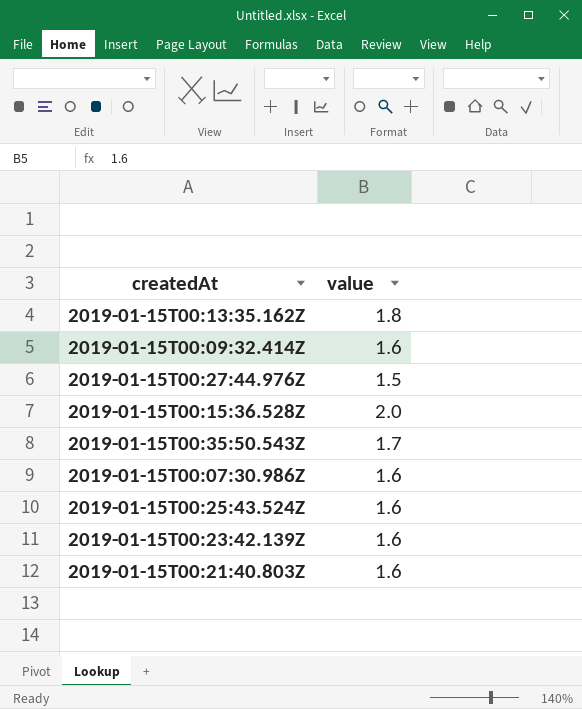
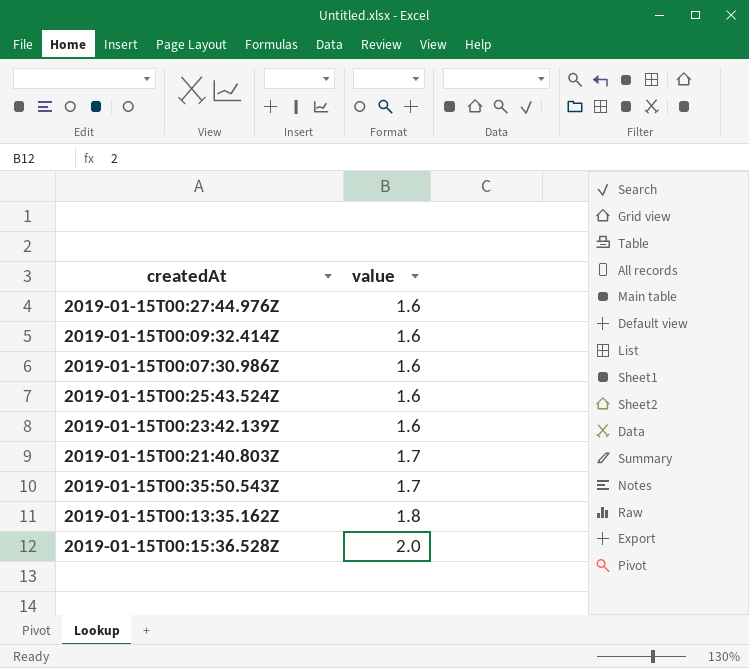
row order: none -> value ascending
2019-01-15T00:27:44.976Z | value: 1.5 -> 1.6
2019-01-15T00:21:40.803Z | value: 1.6 -> 1.7

